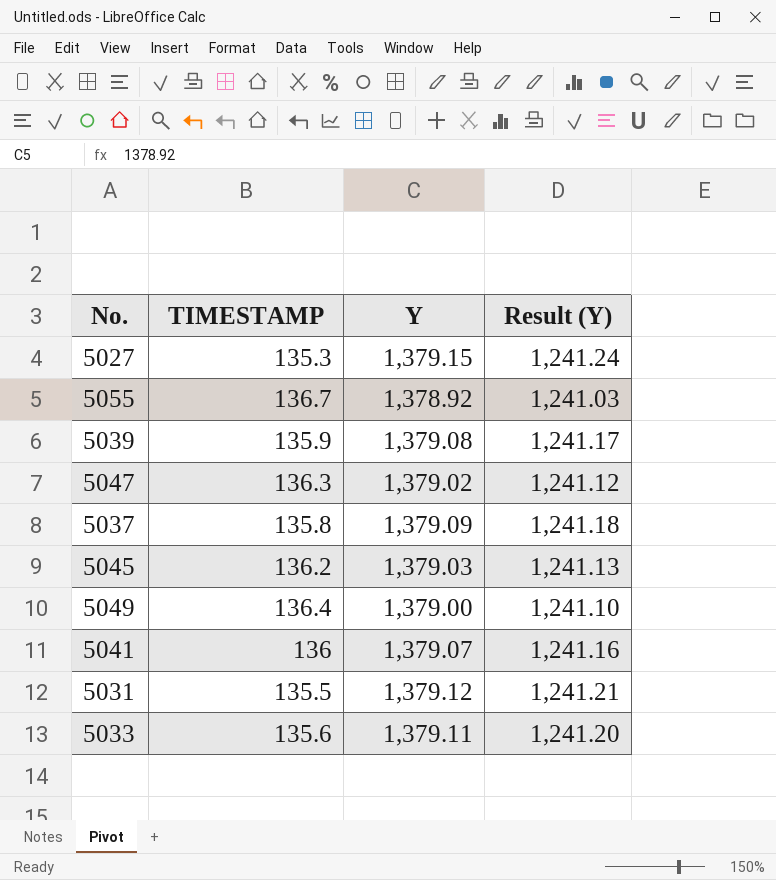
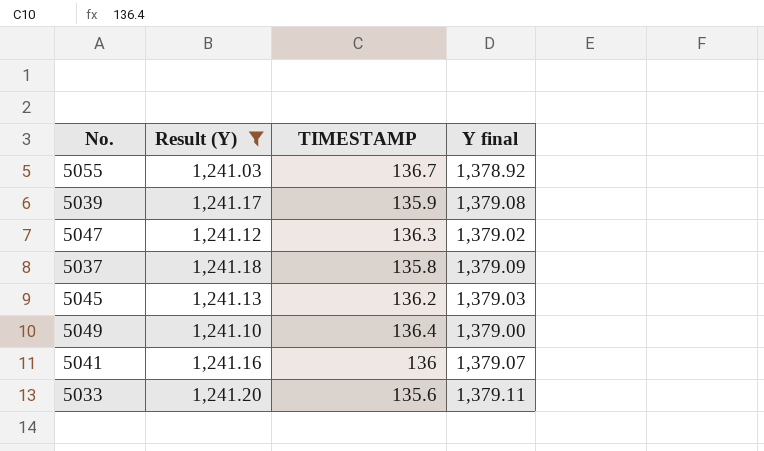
filter: none -> Result (Y) <= 1,241.20
column Result (Y) | position: 4 -> 2
column name: Y -> Y final

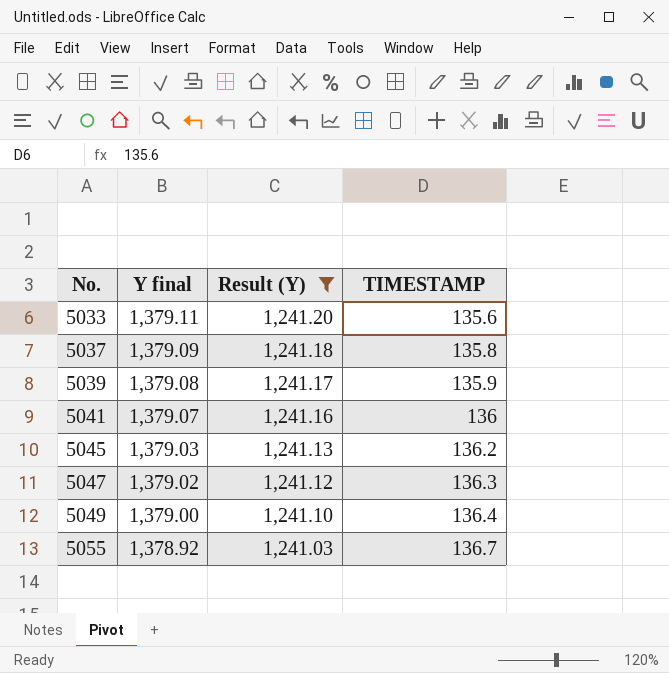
row order: none -> No. ascending
column Y final | position: 4 -> 2

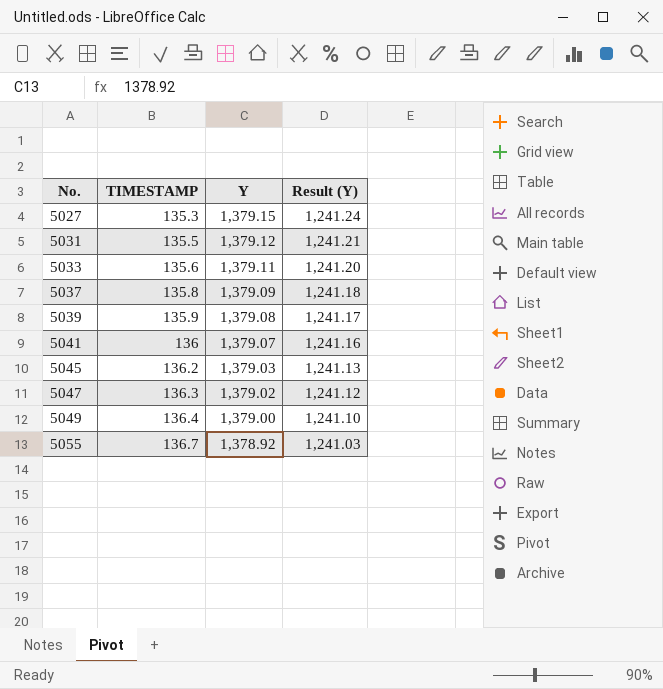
filter: Result (Y) <= 1,241.20 -> none
column TIMESTAMP | position: 4 -> 2
column name: Y final -> Y

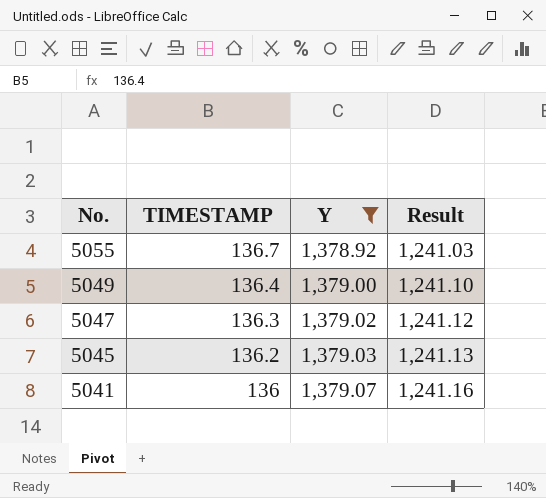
filter: none -> Y <= 1,379.07
row order: No. ascending -> No. descending
column name: Result (Y) -> Result

